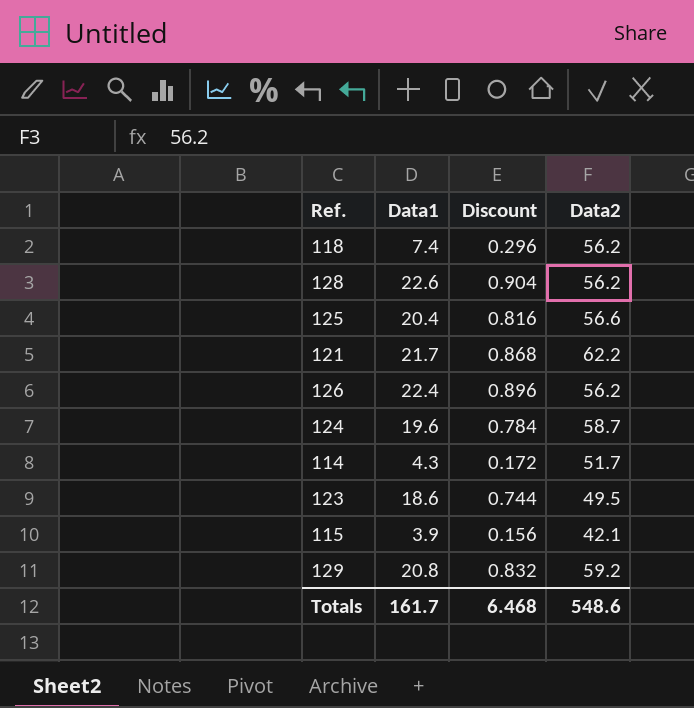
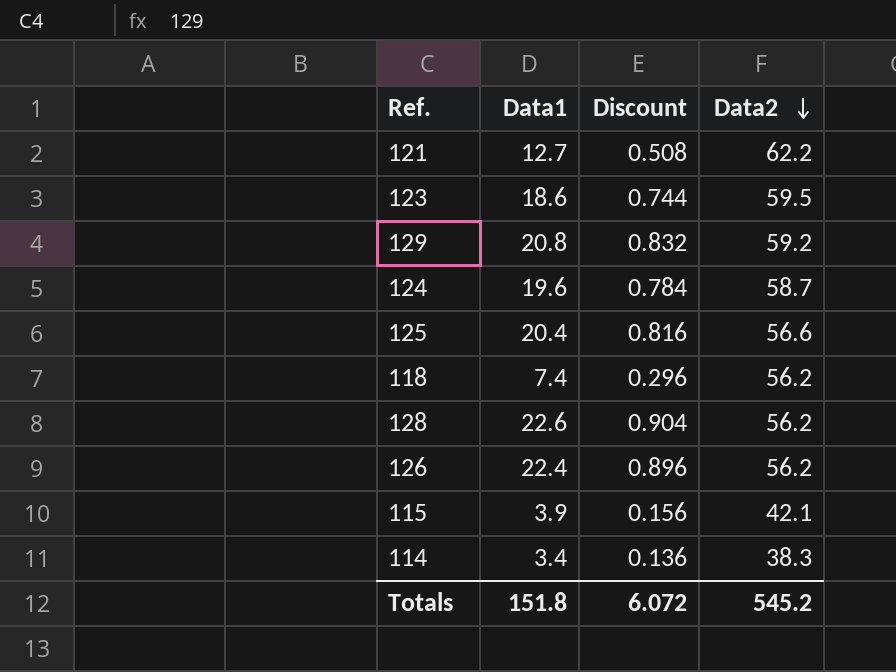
row order: none -> Data2 descending
121 | Data1: 21.7 -> 12.7
121 | Discount: 0.868 -> 0.508
123 | Data2: 49.5 -> 59.5
114 | Data1: 4.3 -> 3.4
114 | Discount: 0.172 -> 0.136
114 | Data2: 51.7 -> 38.3
Totals | Data1: 161.7 -> 151.8
Totals | Discount: 6.468 -> 6.072
Totals | Data2: 548.6 -> 545.2

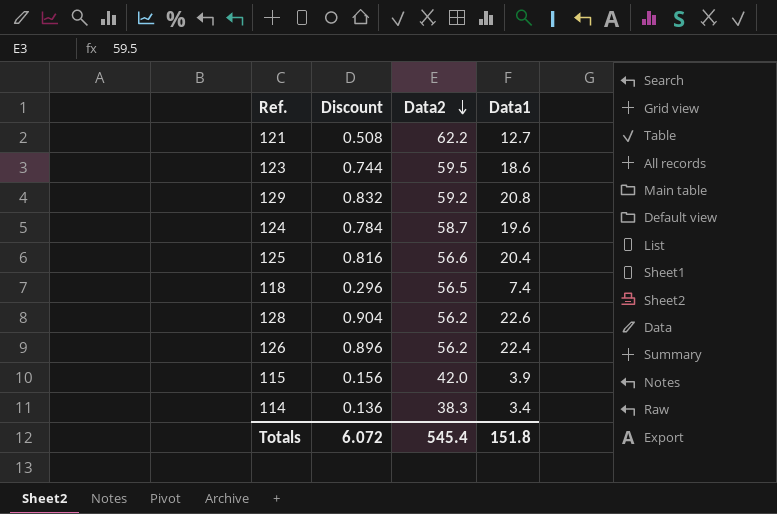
column Data1 | position: 2 -> 4
118 | Data2: 56.2 -> 56.5
115 | Data2: 42.1 -> 42.0
Totals | Data2: 545.2 -> 545.4

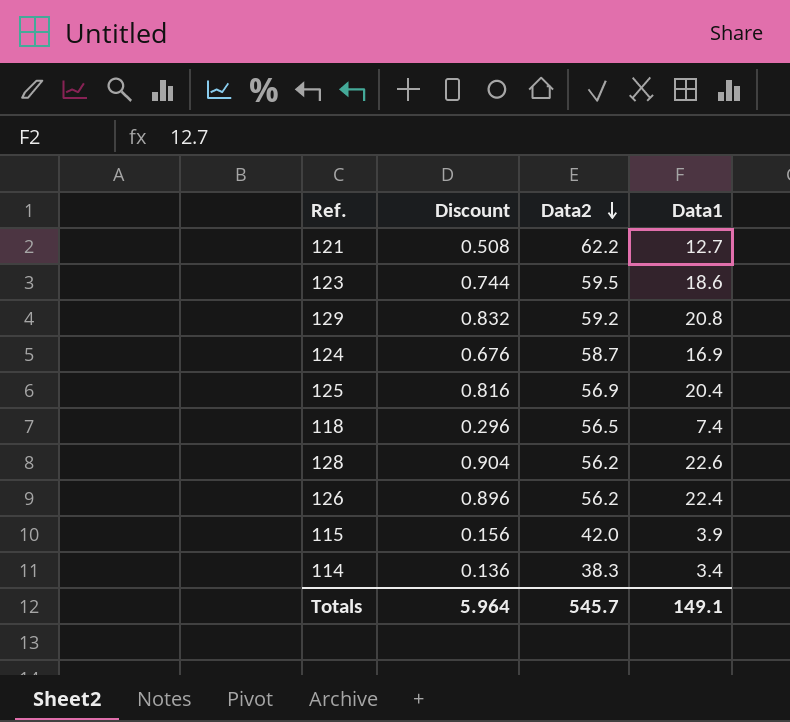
124 | Discount: 0.784 -> 0.676
124 | Data1: 19.6 -> 16.9
125 | Data2: 56.6 -> 56.9
Totals | Discount: 6.072 -> 5.964
Totals | Data2: 545.4 -> 545.7
Totals | Data1: 151.8 -> 149.1

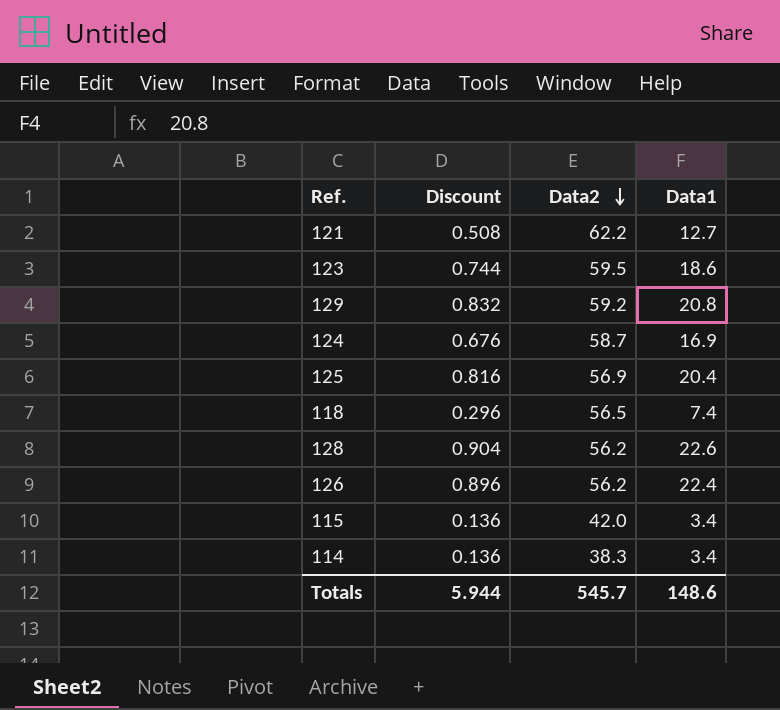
115 | Discount: 0.156 -> 0.136
115 | Data1: 3.9 -> 3.4
Totals | Discount: 5.964 -> 5.944
Totals | Data1: 149.1 -> 148.6

